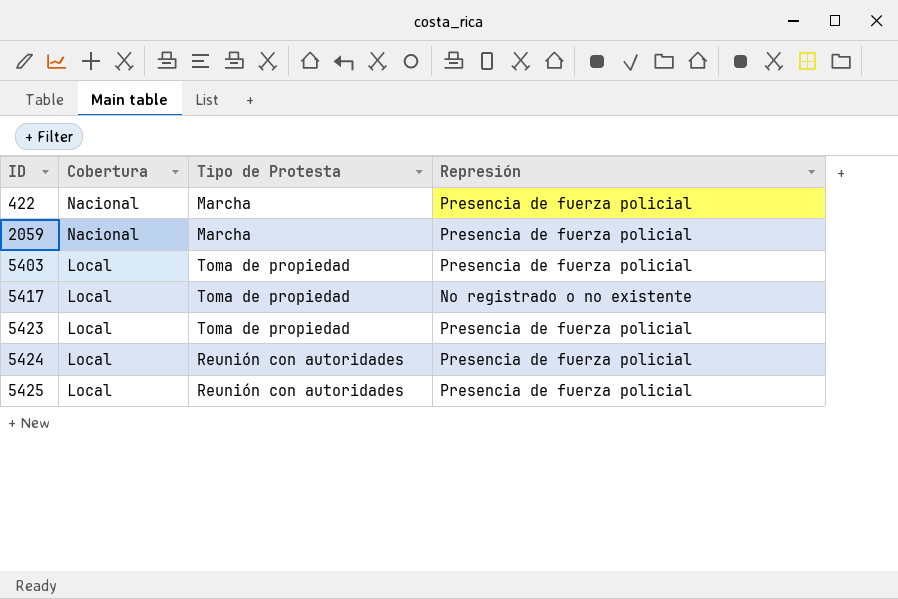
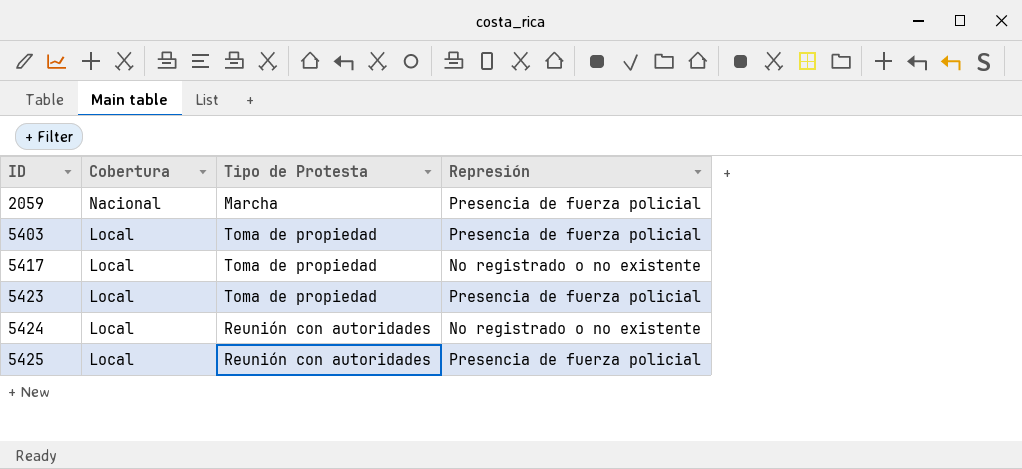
row 422: Nacional | Marcha | Presencia de fuerza policial -> none
5424 | Represión: Presencia de fuerza policial -> No registrado o no existente

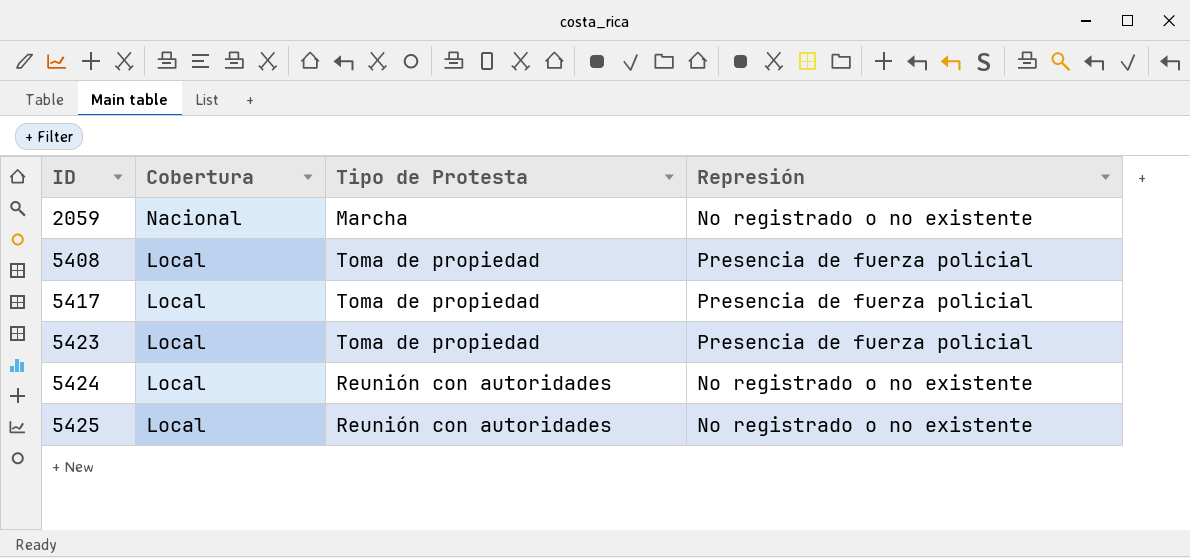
row 5403: Local | Toma de propiedad | Presencia de fuerza policial -> none
2059 | Represión: Presencia de fuerza policial -> No registrado o no existente
row 5408: none -> Local | Toma de propiedad | Presencia de fuerza policial
5417 | Represión: No registrado o no existente -> Presencia de fuerza policial
5425 | Represión: Presencia de fuerza policial -> No registrado o no existente

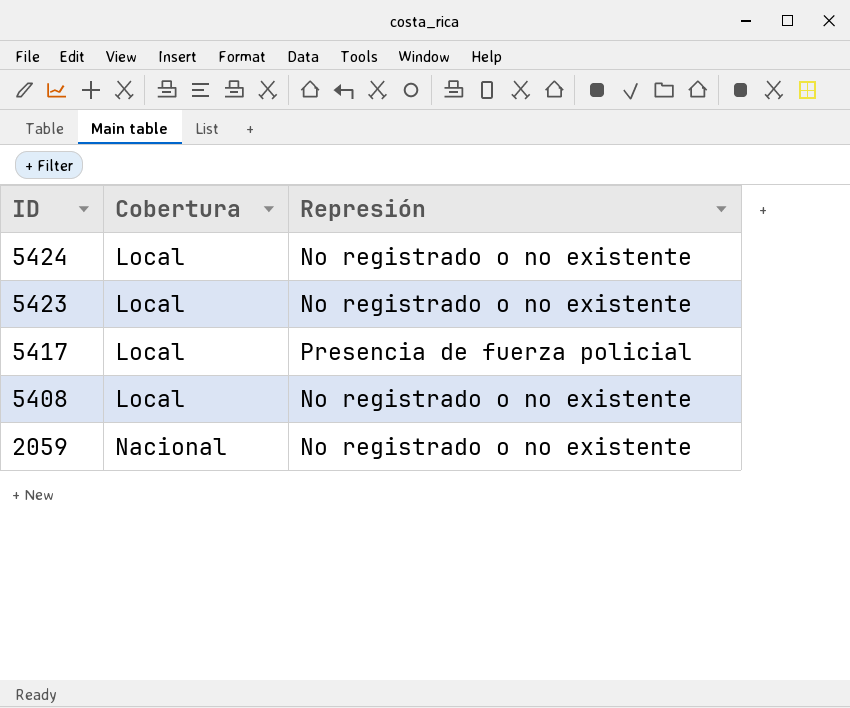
row order: ID ascending -> ID descending
column Tipo de Protesta | position: 3 -> none
row 5425: Local | Reunión con autoridades | No registrado o no existente -> none
5423 | Represión: Presencia de fuerza policial -> No registrado o no existente
5408 | Represión: Presencia de fuerza policial -> No registrado o no existente

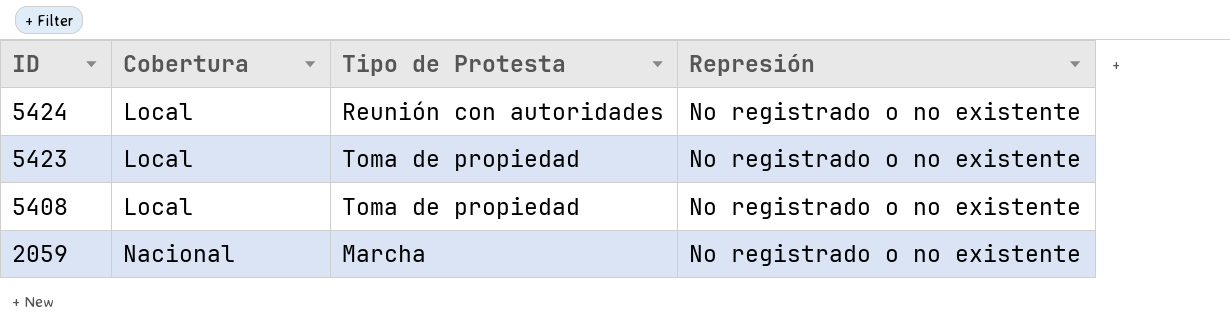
column Tipo de Protesta | position: none -> 3
row 5417: Local | Presencia de fuerza policial -> none

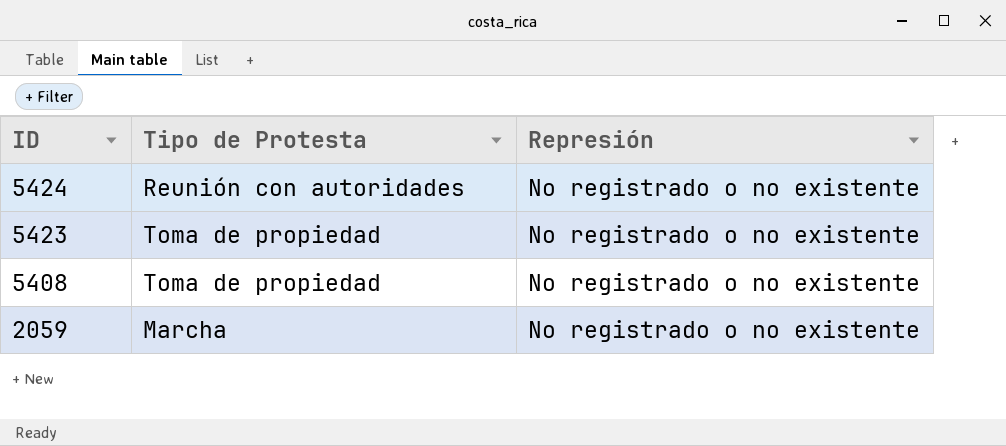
column Cobertura | position: 2 -> none

